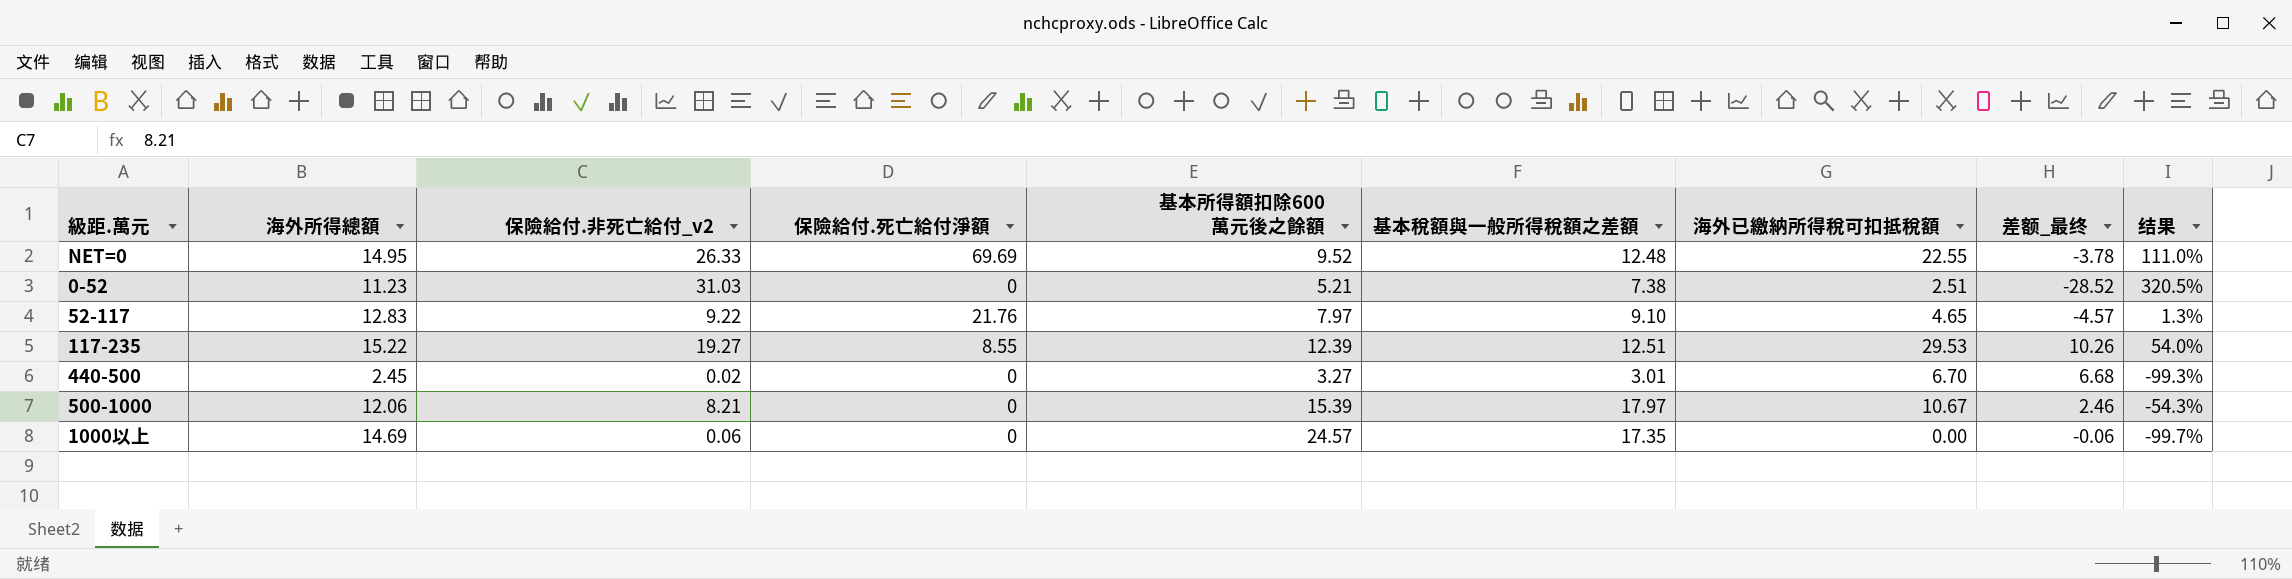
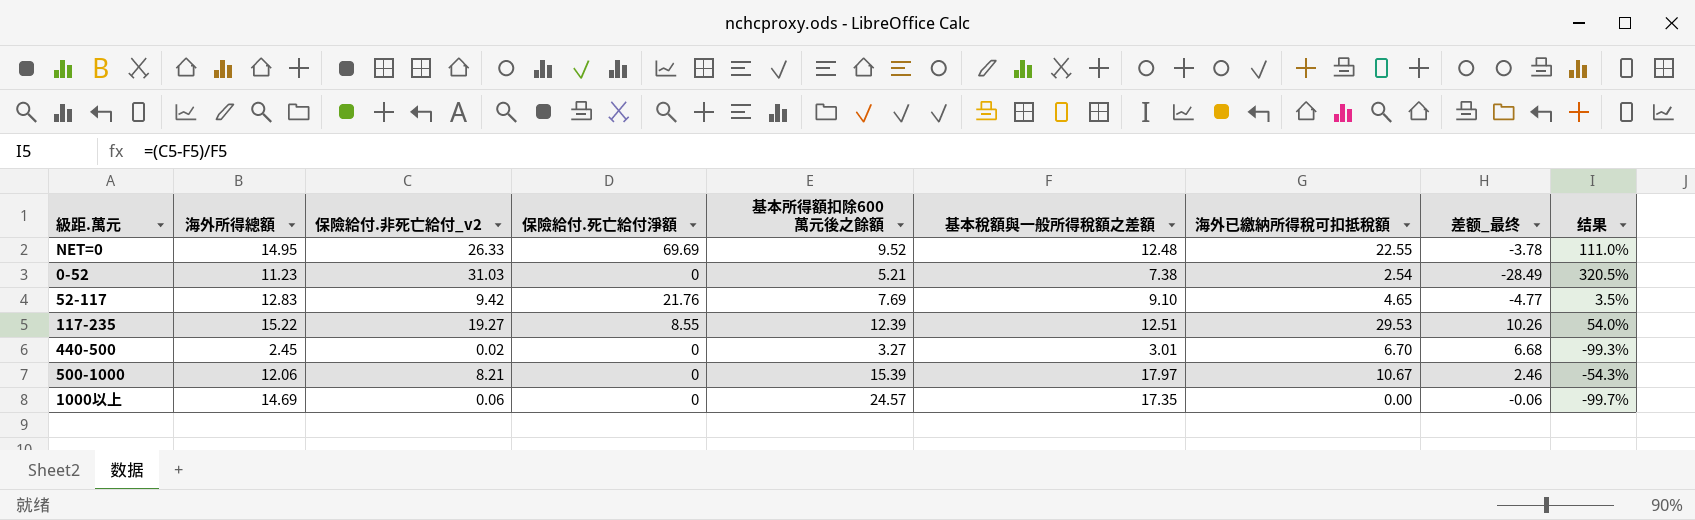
0-52 | 海外已繳納所得稅可扣抵稅額: 2.51 -> 2.54
0-52 | 差额_最终: -28.52 -> -28.49
52-117 | 保險給付.非死亡給付_v2: 9.22 -> 9.42
52-117 | 基本所得額扣除600萬元後之餘額: 7.97 -> 7.69
52-117 | 差额_最终: -4.57 -> -4.77
52-117 | 结果: 1.3% -> 3.5%

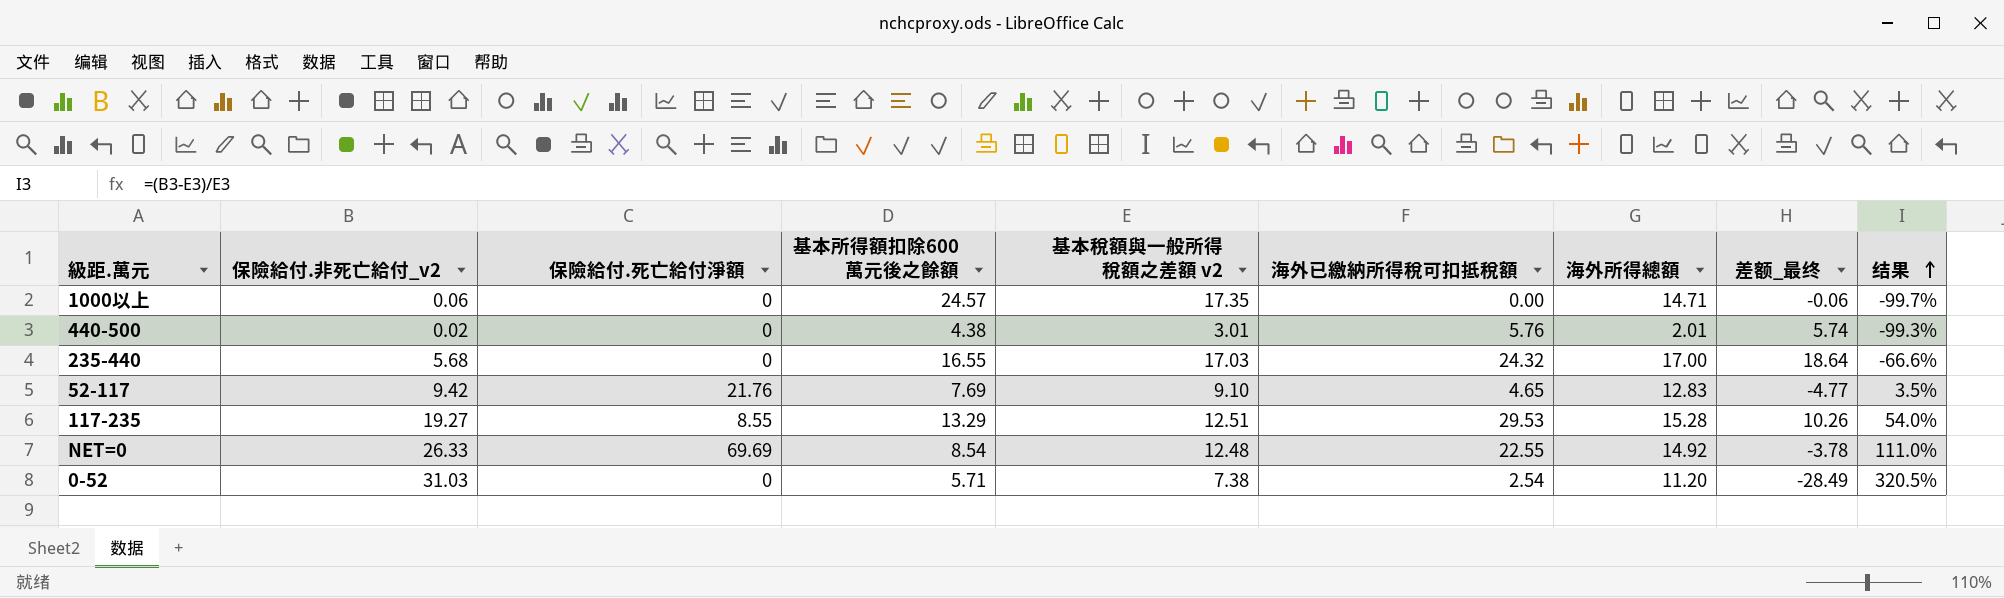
row order: none -> 结果 ascending
column name: 基本稅額與一般所得稅額之差額 -> 基本稅額與一般所得稅額之差額 v2
column 海外所得總額 | position: 2 -> 7
row 500-1000: 12.06 | 8.21 | 0 | 15.39 | 17.97 | 10.67 | 2.46 | -54.3% -> none
1000以上 | 海外所得總額: 14.69 -> 14.71
440-500 | 基本所得額扣除600萬元後之餘額: 3.27 -> 4.38
440-500 | 海外已繳納所得稅可扣抵稅額: 6.70 -> 5.76
440-500 | 海外所得總額: 2.45 -> 2.01
440-500 | 差额_最终: 6.68 -> 5.74
row 235-440: none -> 5.68 | 0 | 16.55 | 17.03 | 24.32 | 17.00 | 18.64 | -66.6%
117-235 | 基本所得額扣除600萬元後之餘額: 12.39 -> 13.29
117-235 | 海外所得總額: 15.22 -> 15.28
NET=0 | 基本所得額扣除600萬元後之餘額: 9.52 -> 8.54
NET=0 | 海外所得總額: 14.95 -> 14.92
0-52 | 基本所得額扣除600萬元後之餘額: 5.21 -> 5.71
0-52 | 海外所得總額: 11.23 -> 11.20

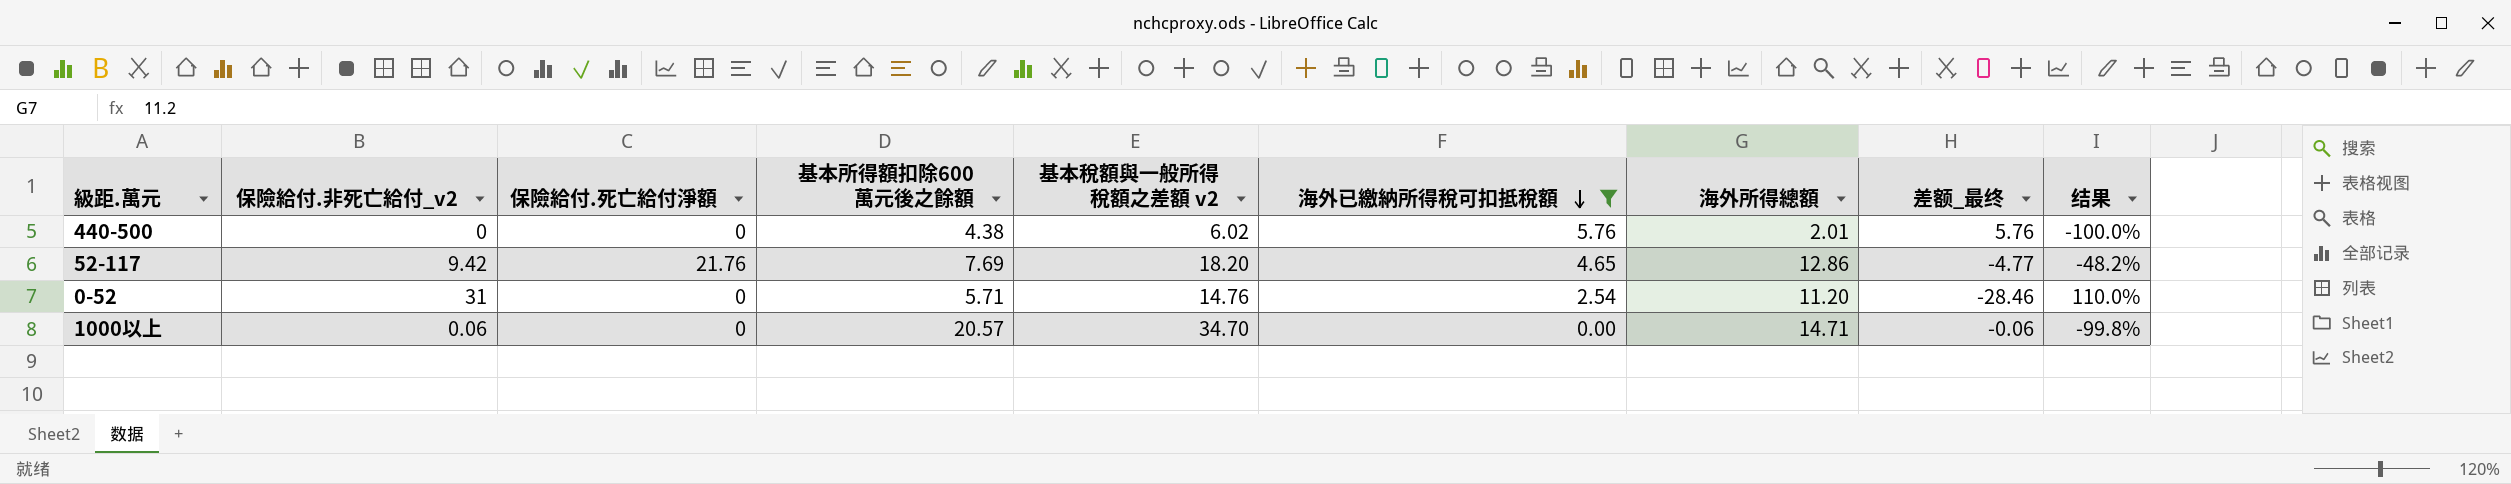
filter: none -> 海外已繳納所得稅可扣抵稅額 <= 5.76
row order: 结果 ascending -> 海外已繳納所得稅可扣抵稅額 descending
440-500 | 保險給付.非死亡給付_v2: 0.02 -> 0
440-500 | 基本稅額與一般所得稅額之差額 v2: 3.01 -> 6.02
440-500 | 差额_最终: 5.74 -> 5.76
440-500 | 结果: -99.3% -> -100.0%
52-117 | 基本稅額與一般所得稅額之差額 v2: 9.10 -> 18.20
52-117 | 海外所得總額: 12.83 -> 12.86
52-117 | 结果: 3.5% -> -48.2%
0-52 | 保險給付.非死亡給付_v2: 31.03 -> 31
0-52 | 基本稅額與一般所得稅額之差額 v2: 7.38 -> 14.76
0-52 | 差额_最终: -28.49 -> -28.46
0-52 | 结果: 320.5% -> 110.0%
1000以上 | 基本所得額扣除600萬元後之餘額: 24.57 -> 20.57
1000以上 | 基本稅額與一般所得稅額之差額 v2: 17.35 -> 34.70
1000以上 | 结果: -99.7% -> -99.8%

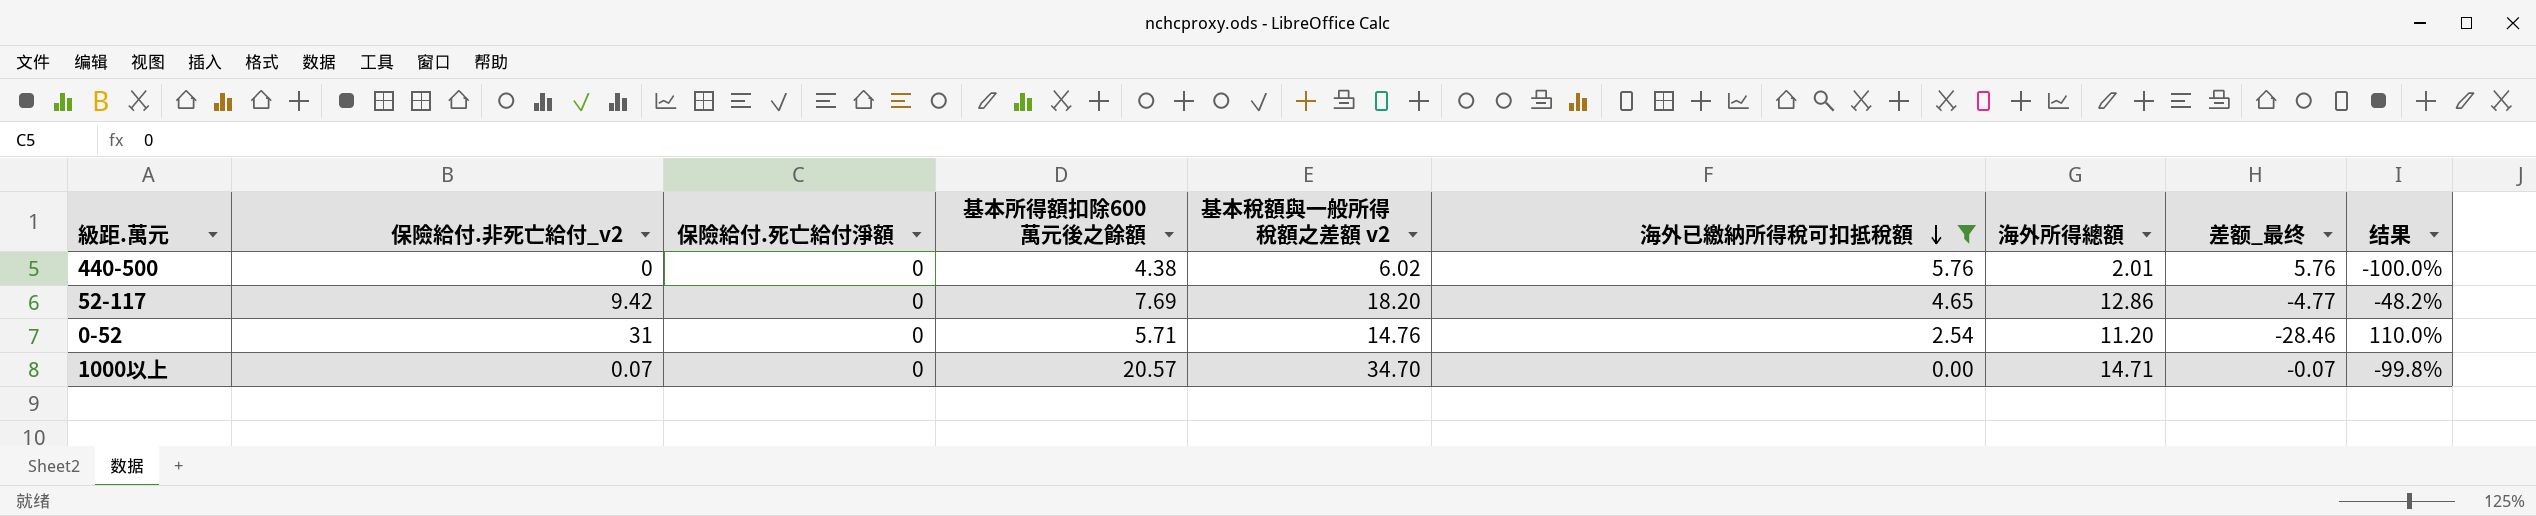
52-117 | 保險給付.死亡給付淨額: 21.76 -> 0
1000以上 | 保險給付.非死亡給付_v2: 0.06 -> 0.07
1000以上 | 差额_最终: -0.06 -> -0.07

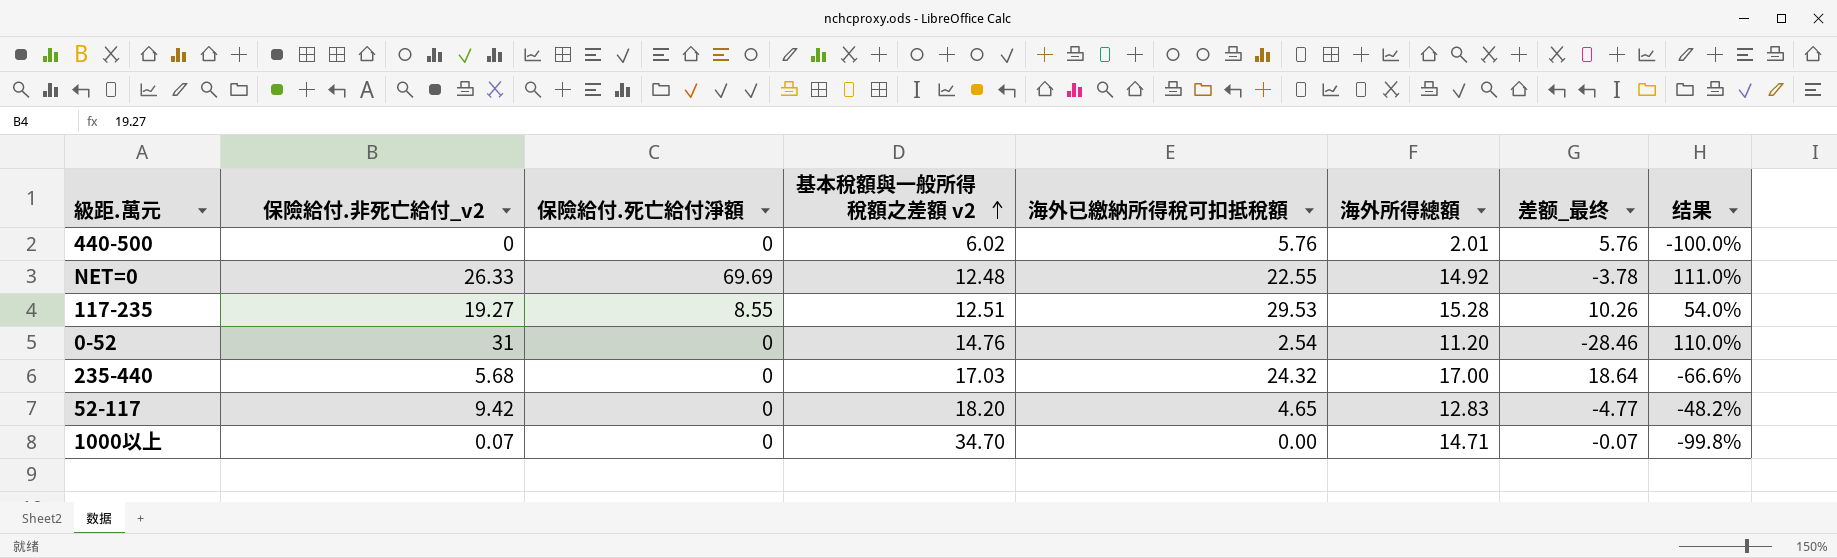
filter: 海外已繳納所得稅可扣抵稅額 <= 5.76 -> none
row order: 海外已繳納所得稅可扣抵稅額 descending -> 基本稅額與一般所得稅額之差額 v2 ascending
column 基本所得額扣除600萬元後之餘額 | position: 4 -> none
52-117 | 海外所得總額: 12.86 -> 12.83

